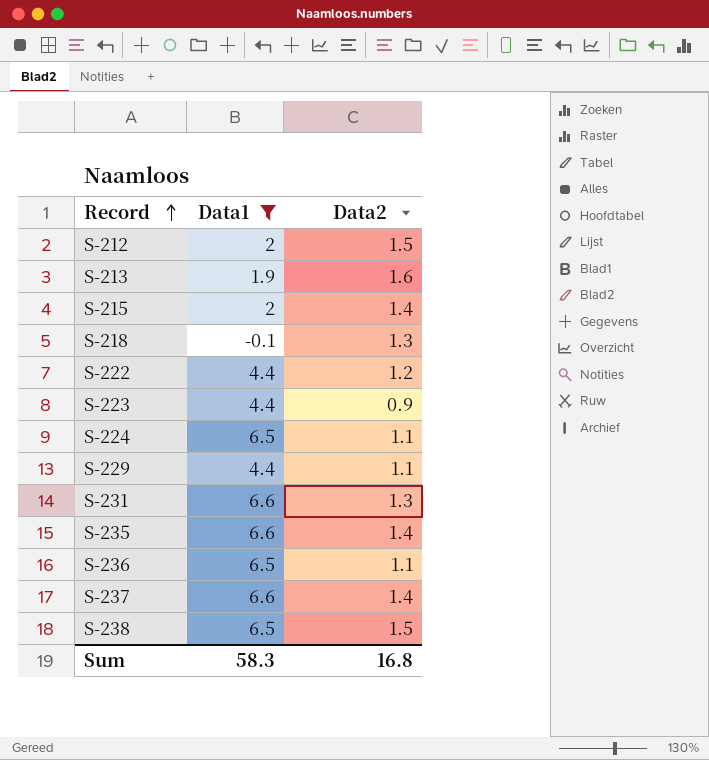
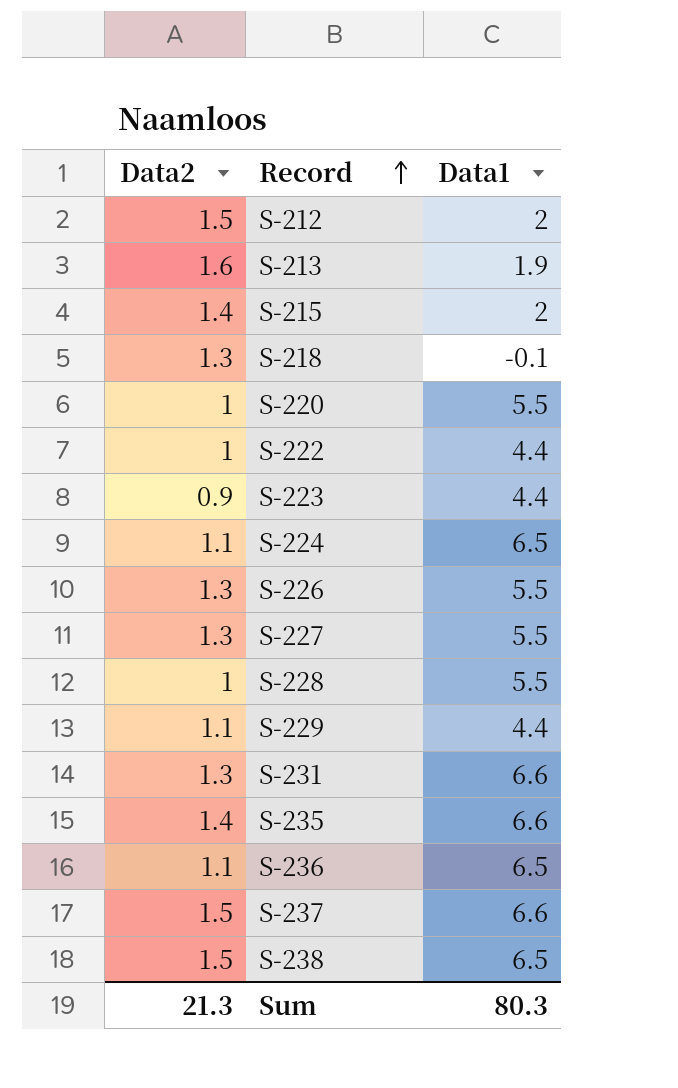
filter: Data1 != 5.5 -> none
column Data2 | position: 3 -> 1
S-222 | Data2: 1.2 -> 1
S-237 | Data2: 1.4 -> 1.5
Sum | Data2: 16.8 -> 21.3
Sum | Data1: 58.3 -> 80.3

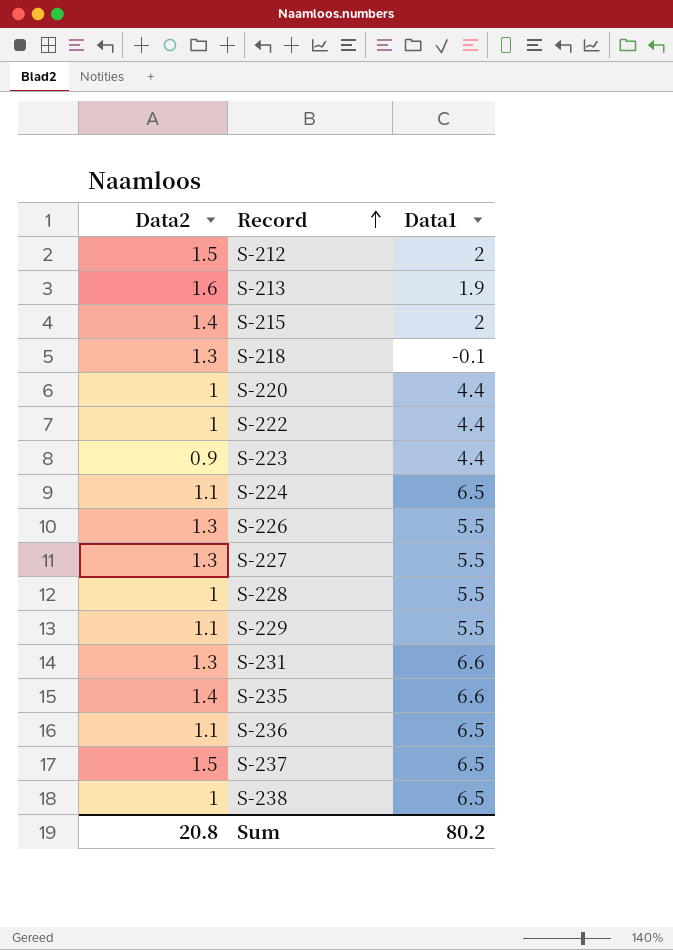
S-220 | Data1: 5.5 -> 4.4
S-229 | Data1: 4.4 -> 5.5
S-237 | Data1: 6.6 -> 6.5
S-238 | Data2: 1.5 -> 1
Sum | Data2: 21.3 -> 20.8
Sum | Data1: 80.3 -> 80.2

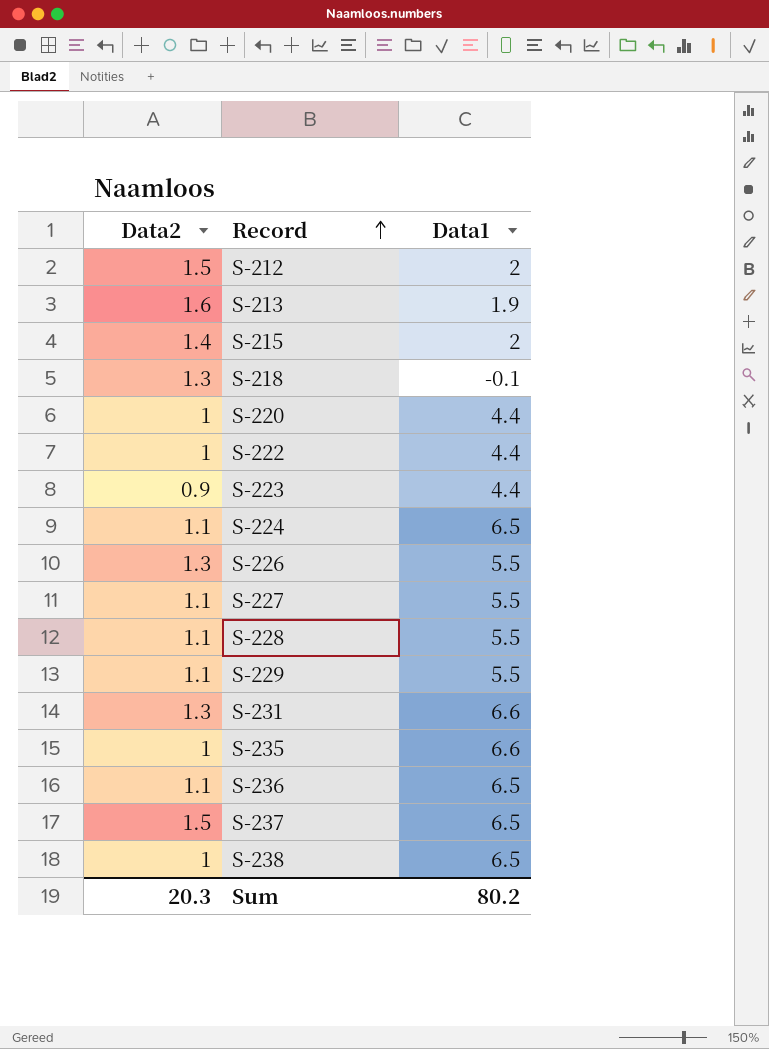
S-227 | Data2: 1.3 -> 1.1
S-228 | Data2: 1 -> 1.1
S-235 | Data2: 1.4 -> 1
Sum | Data2: 20.8 -> 20.3

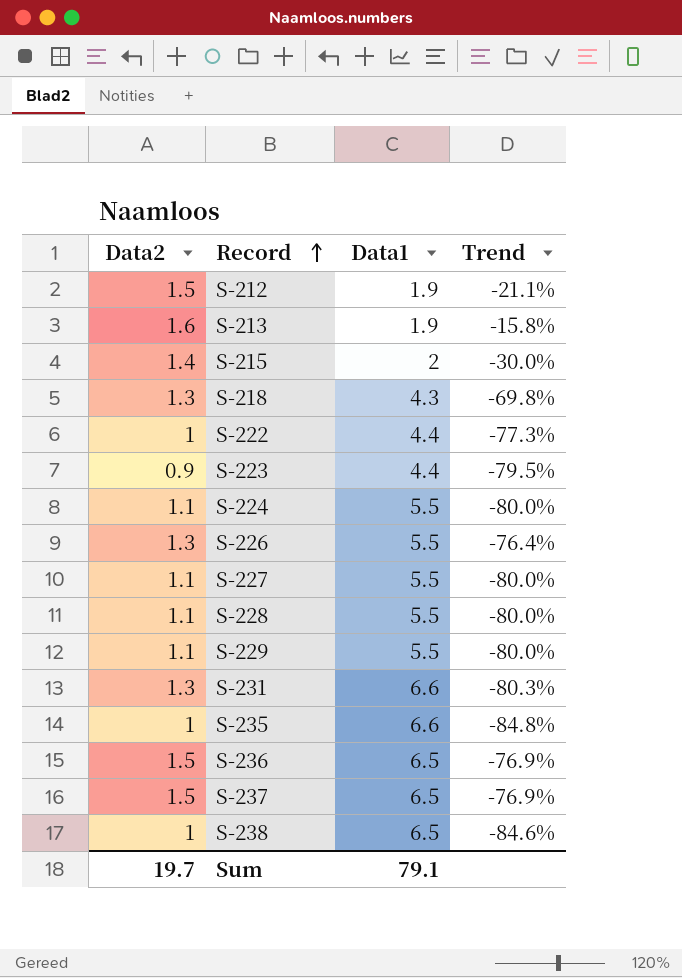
column Trend | formula: none -> ([Data2] - [Data1]) / [Data1]
row S-220: 1 | 4.4 -> none
S-212 | Data1: 2 -> 1.9
S-218 | Data1: -0.1 -> 4.3
S-224 | Data1: 6.5 -> 5.5
S-236 | Data2: 1.1 -> 1.5
Sum | Data2: 20.3 -> 19.7
Sum | Data1: 80.2 -> 79.1

